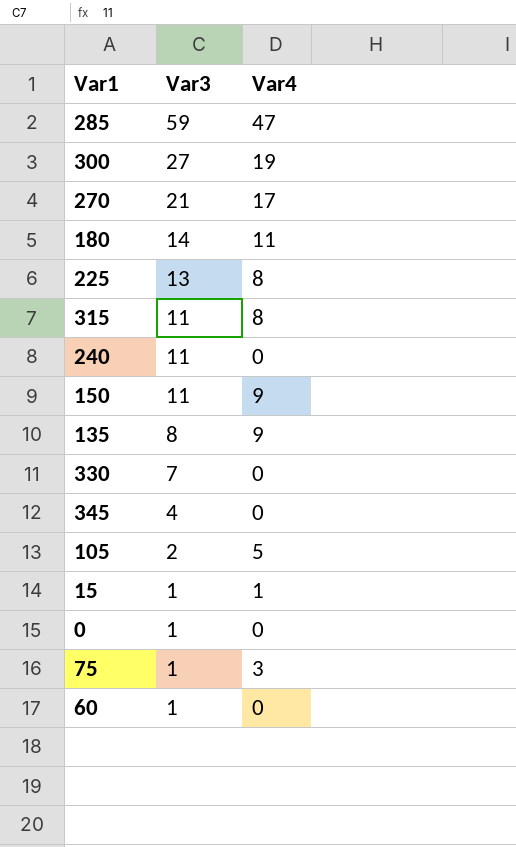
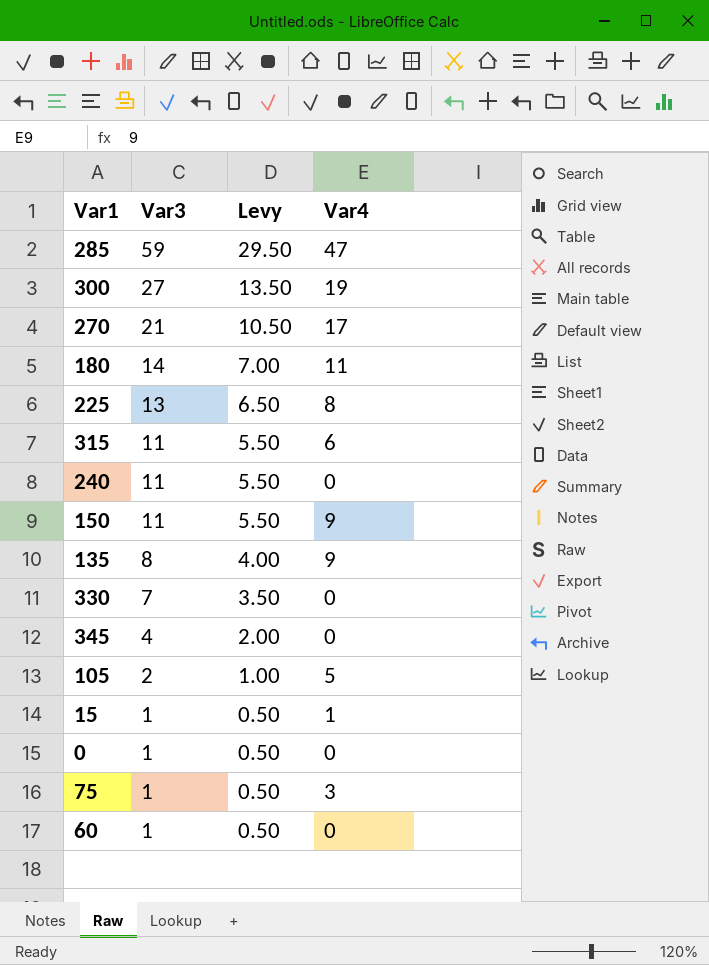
column Levy | formula: none -> [Var3] * 0.5
315 | Var4: 8 -> 6

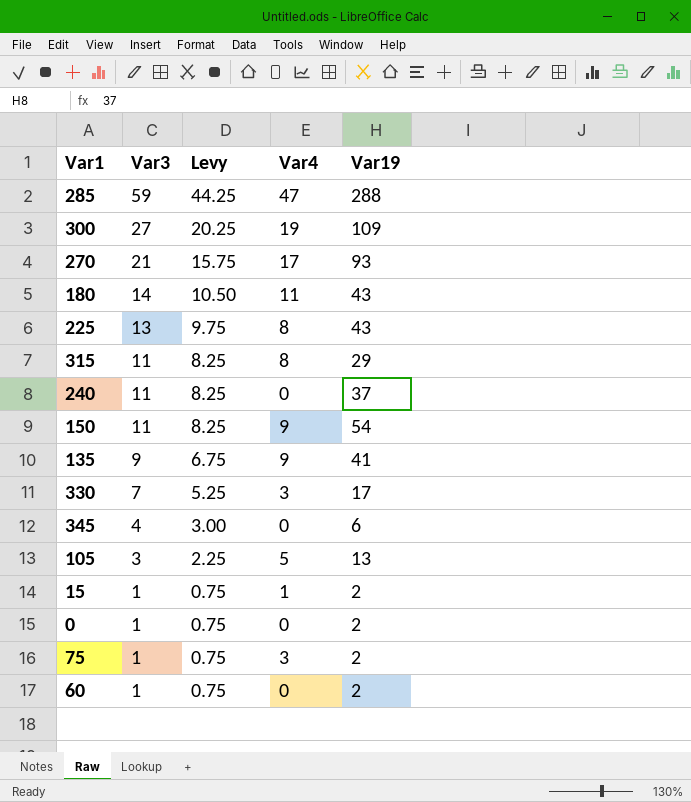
column Levy | formula: [Var3] * 0.5 -> [Var3] * 0.75
column Var19 | position: none -> 5
315 | Var4: 6 -> 8
135 | Var3: 8 -> 9
330 | Var4: 0 -> 3
105 | Var3: 2 -> 3

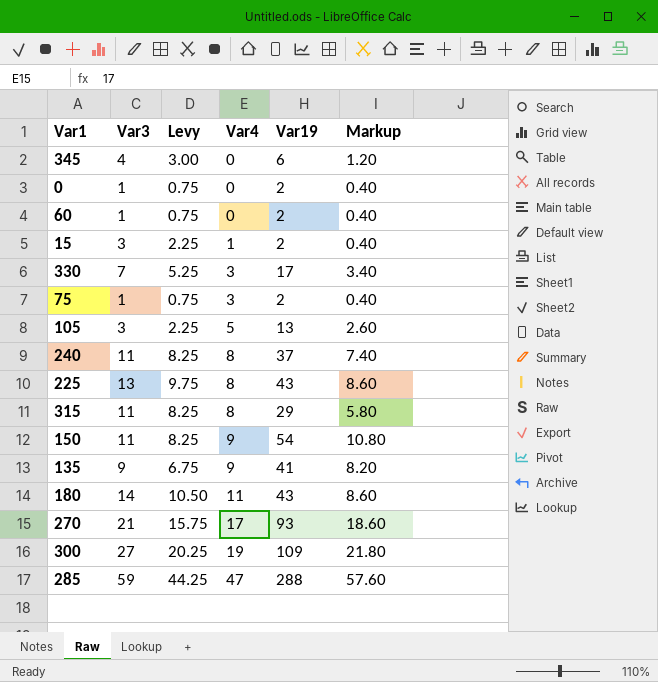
row order: Var3 descending -> Var4 ascending
column Markup | formula: none -> [Var19] * 0.2
15 | Var3: 1 -> 3
15 | Levy: 0.75 -> 2.25
240 | Var4: 0 -> 8

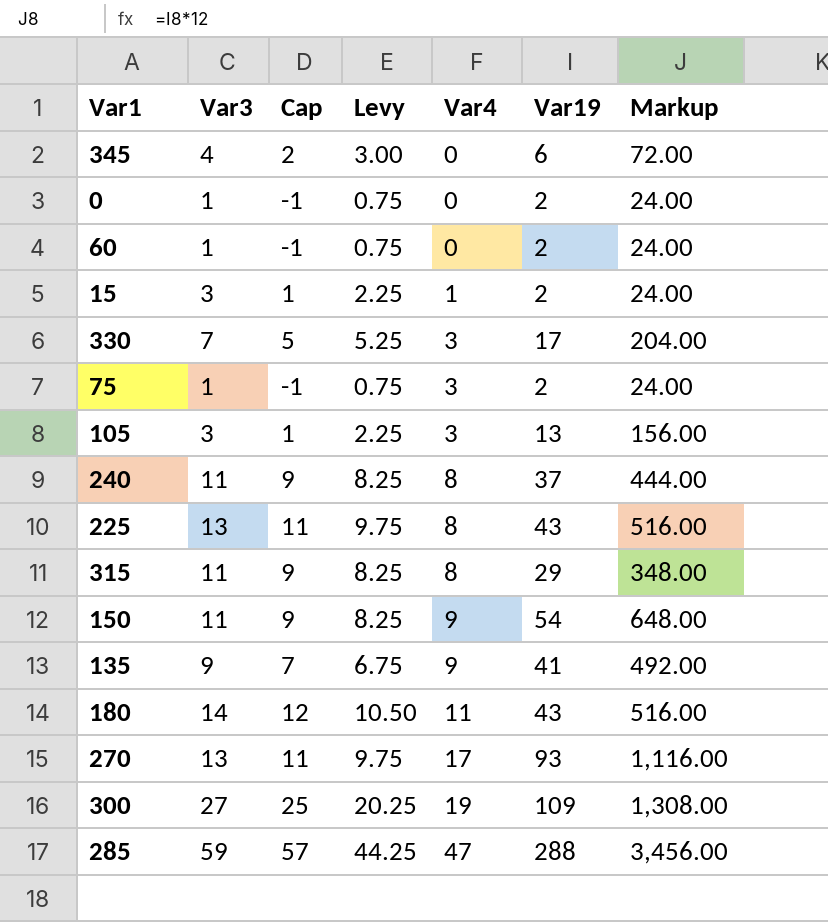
column Cap | formula: none -> [Var3] - 2
column Markup | formula: [Var19] * 0.2 -> [Var19] * 12
105 | Var4: 5 -> 3
270 | Var3: 21 -> 13
270 | Levy: 15.75 -> 9.75

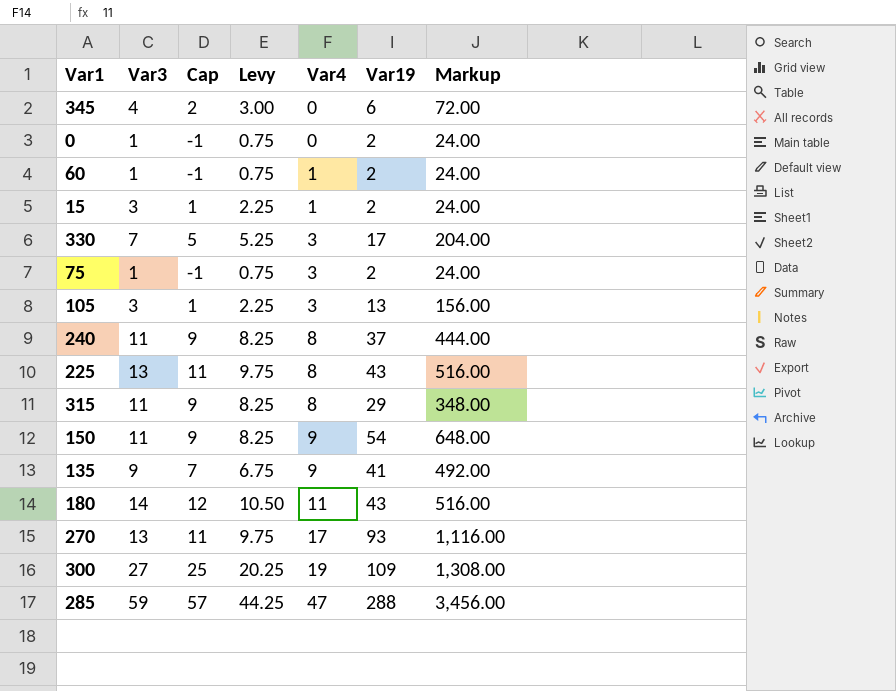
60 | Var4: 0 -> 1

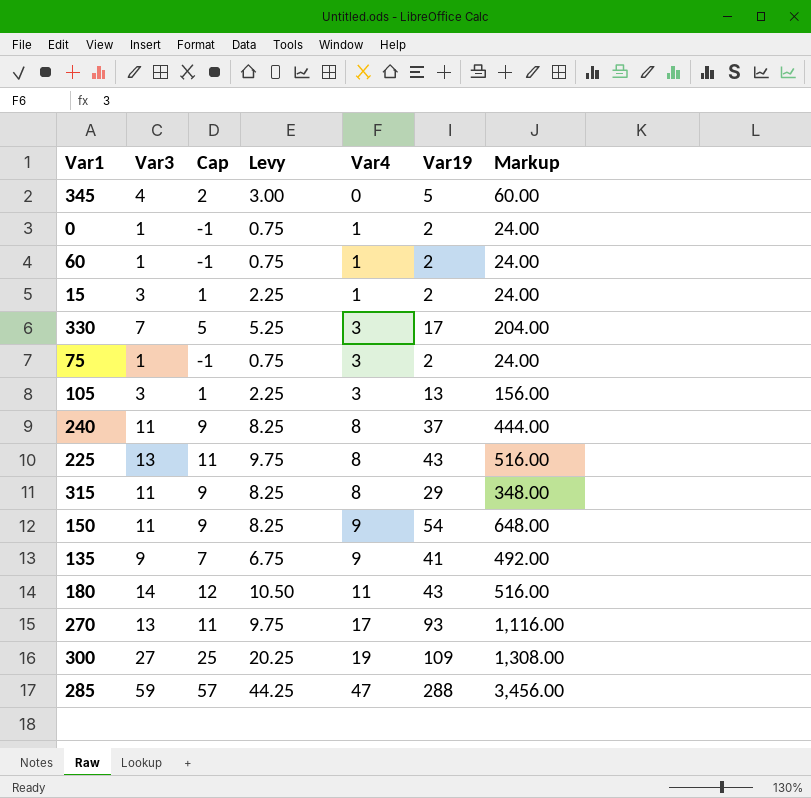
345 | Var19: 6 -> 5
345 | Markup: 72.00 -> 60.00
0 | Var4: 0 -> 1

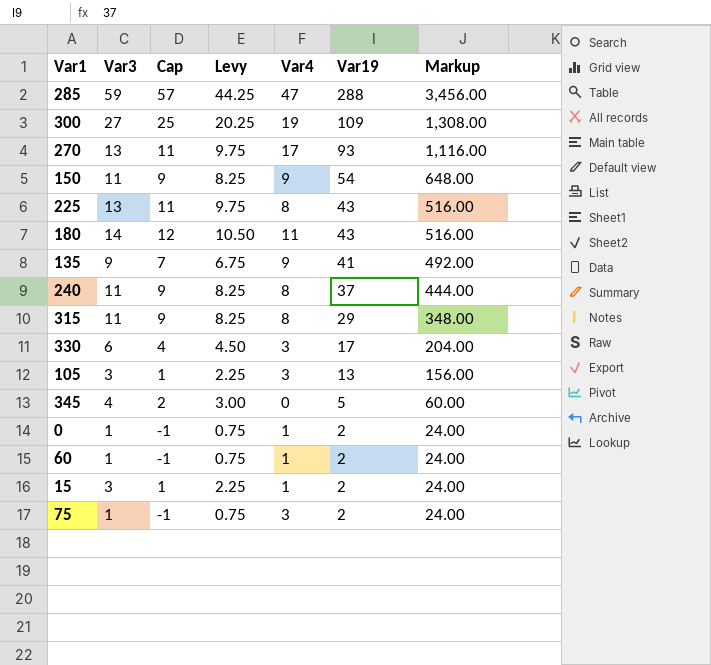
row order: Var4 ascending -> Var19 descending
330 | Var3: 7 -> 6
330 | Cap: 5 -> 4
330 | Levy: 5.25 -> 4.50

